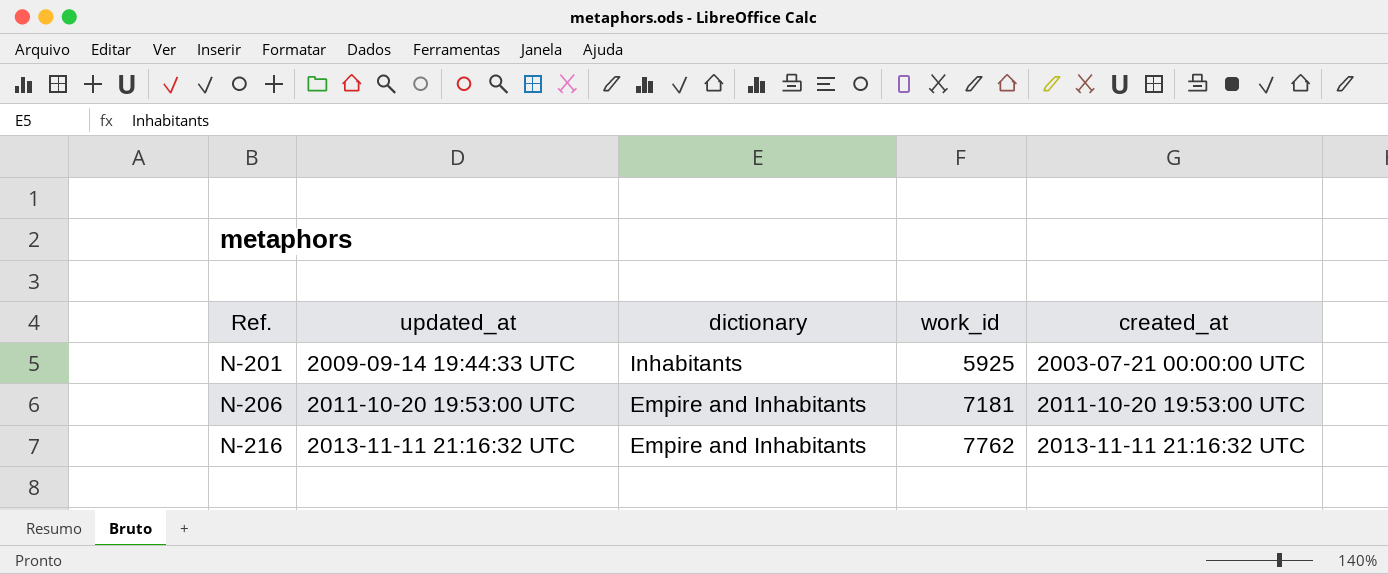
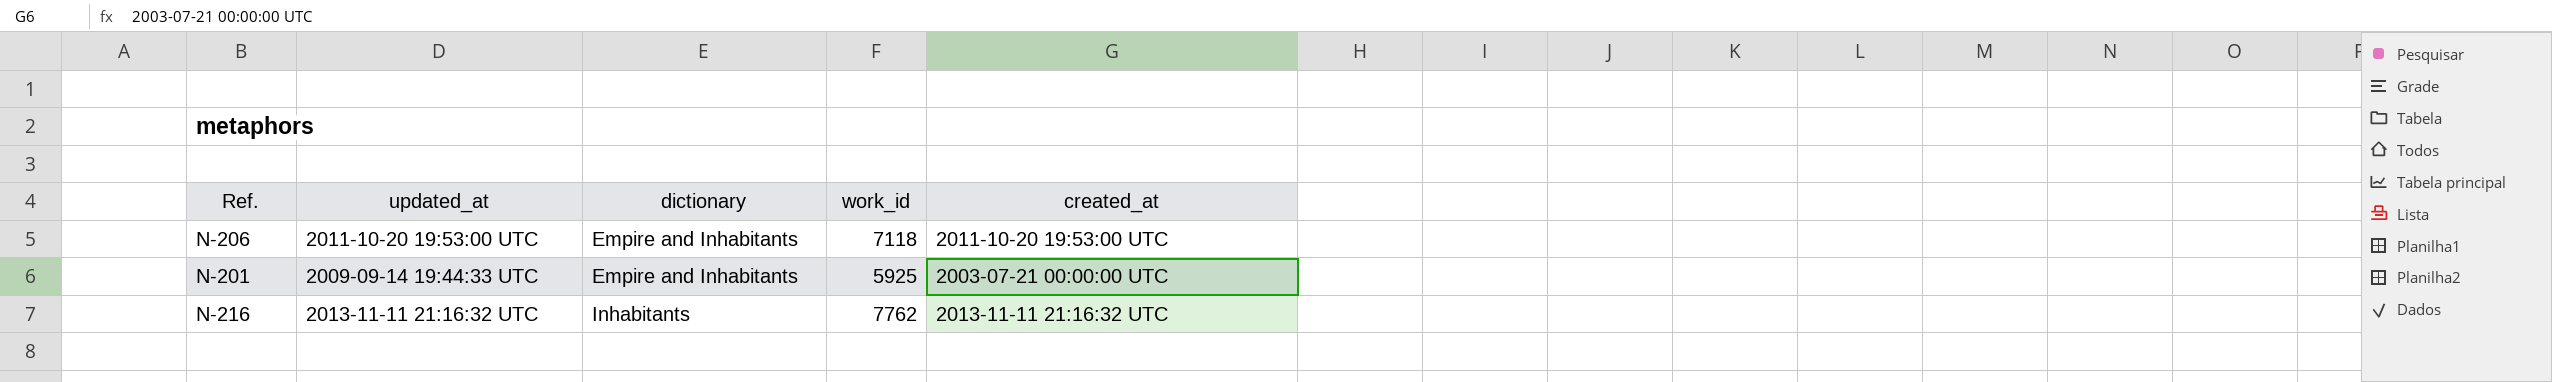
row order: Ref. ascending -> dictionary ascending
N-206 | work_id: 7181 -> 7118
N-201 | dictionary: Inhabitants -> Empire and Inhabitants
N-216 | dictionary: Empire and Inhabitants -> Inhabitants

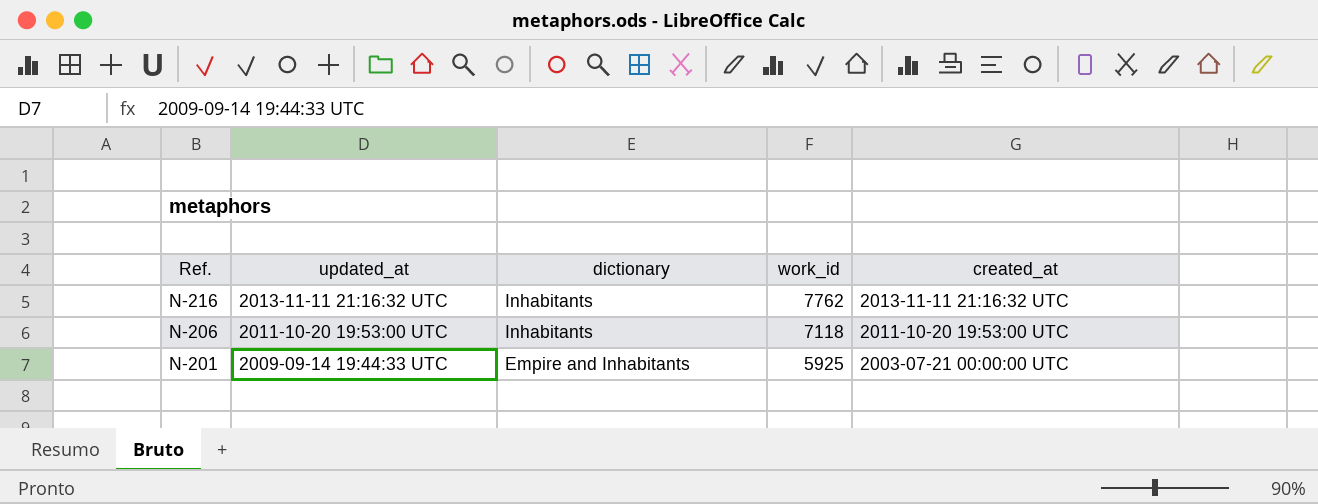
row order: dictionary ascending -> Ref. descending
N-206 | dictionary: Empire and Inhabitants -> Inhabitants

